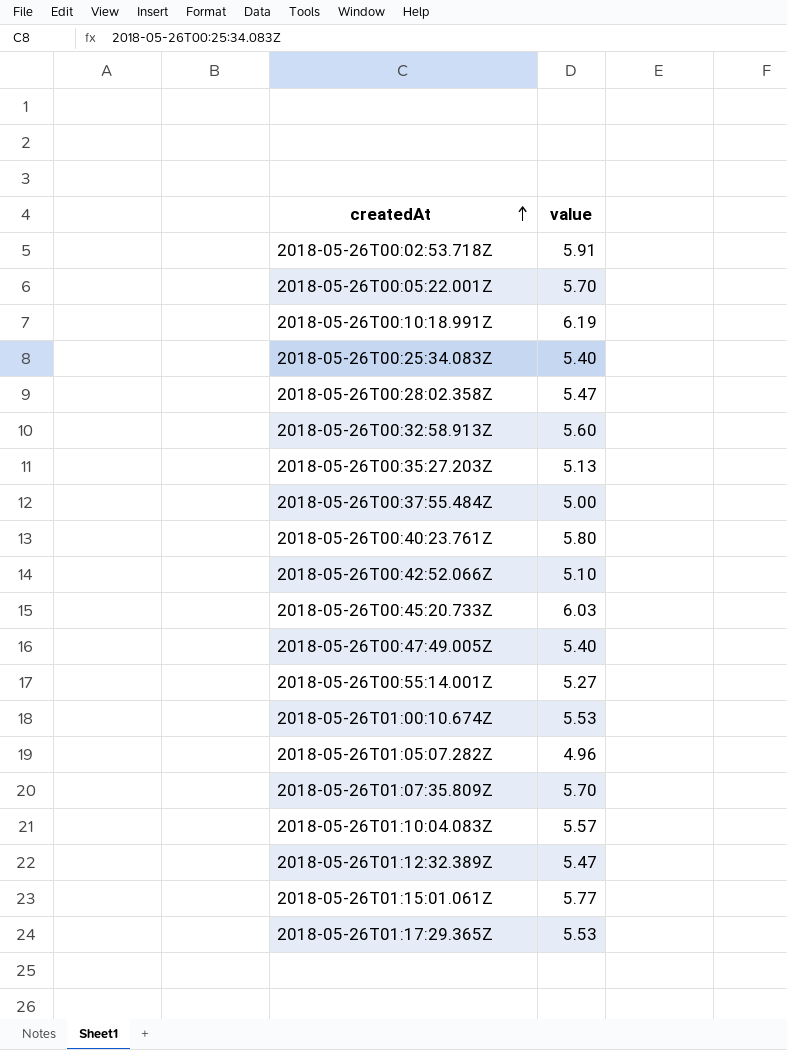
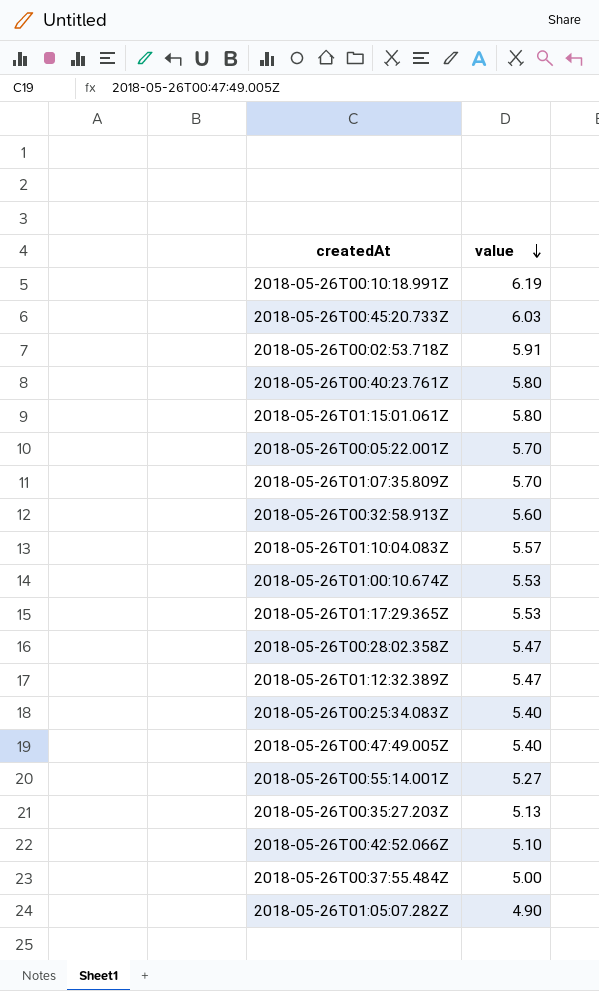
row order: createdAt ascending -> value descending
2018-05-26T01:15:01.061Z | value: 5.77 -> 5.80
2018-05-26T01:05:07.282Z | value: 4.96 -> 4.90

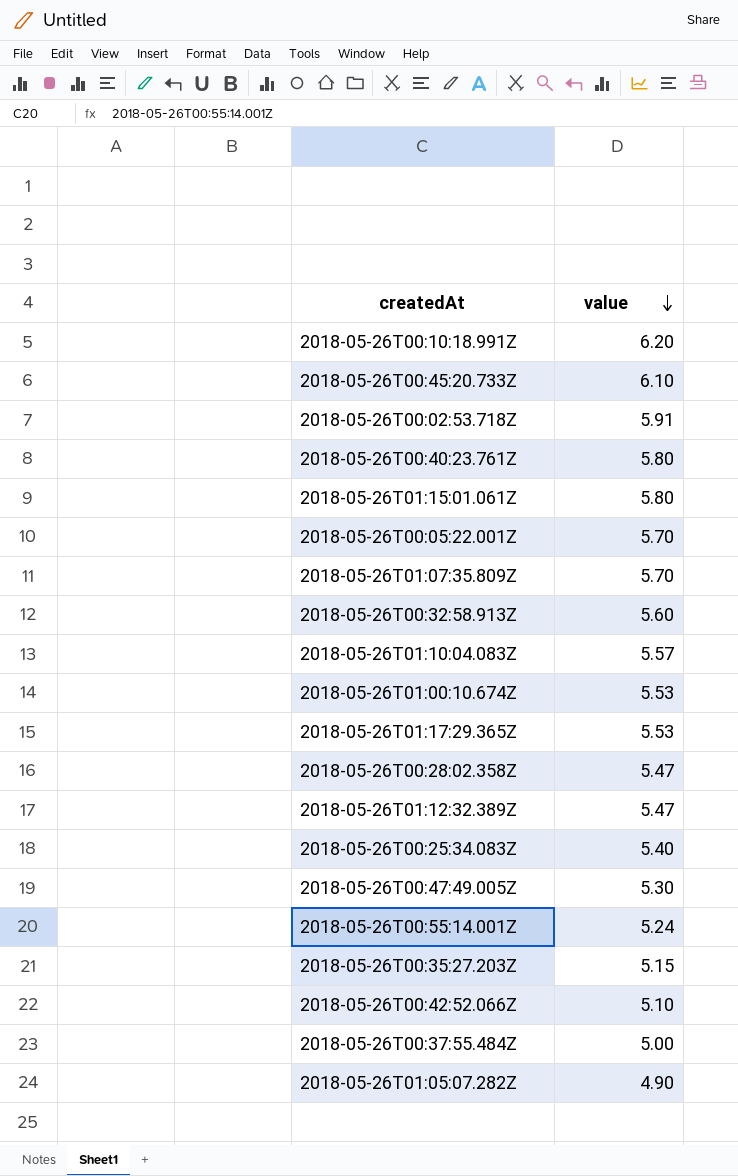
2018-05-26T00:10:18.991Z | value: 6.19 -> 6.20
2018-05-26T00:45:20.733Z | value: 6.03 -> 6.10
2018-05-26T00:47:49.005Z | value: 5.40 -> 5.30
2018-05-26T00:55:14.001Z | value: 5.27 -> 5.24
2018-05-26T00:35:27.203Z | value: 5.13 -> 5.15

